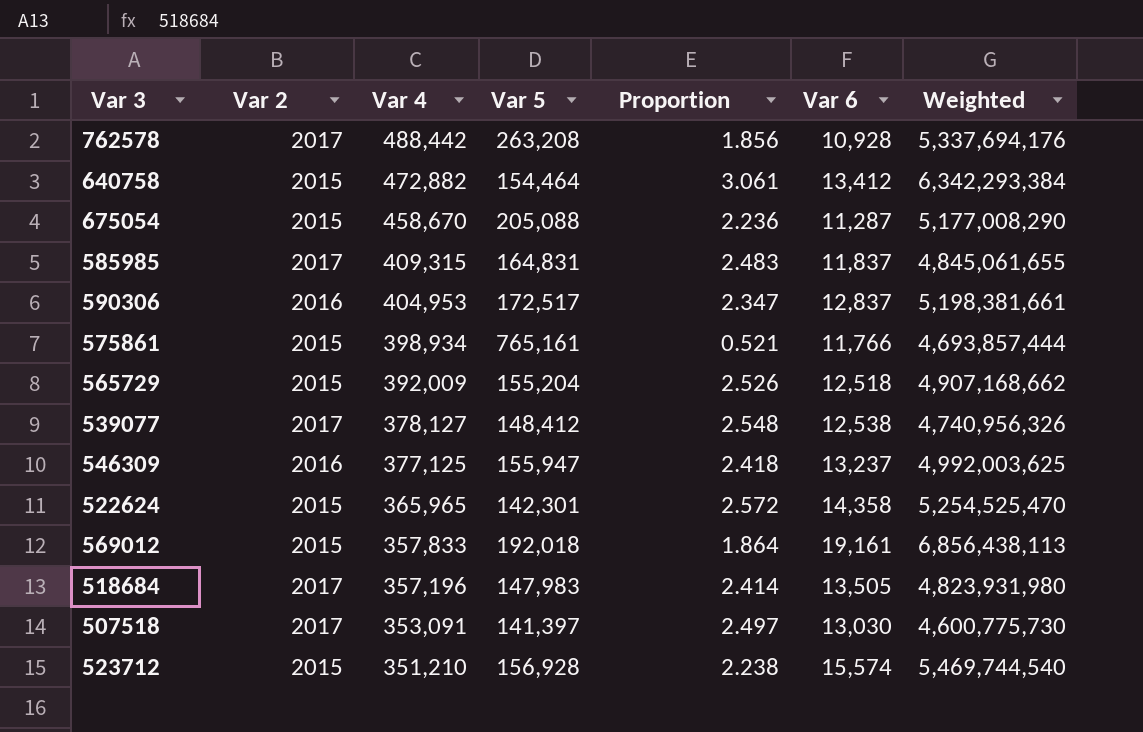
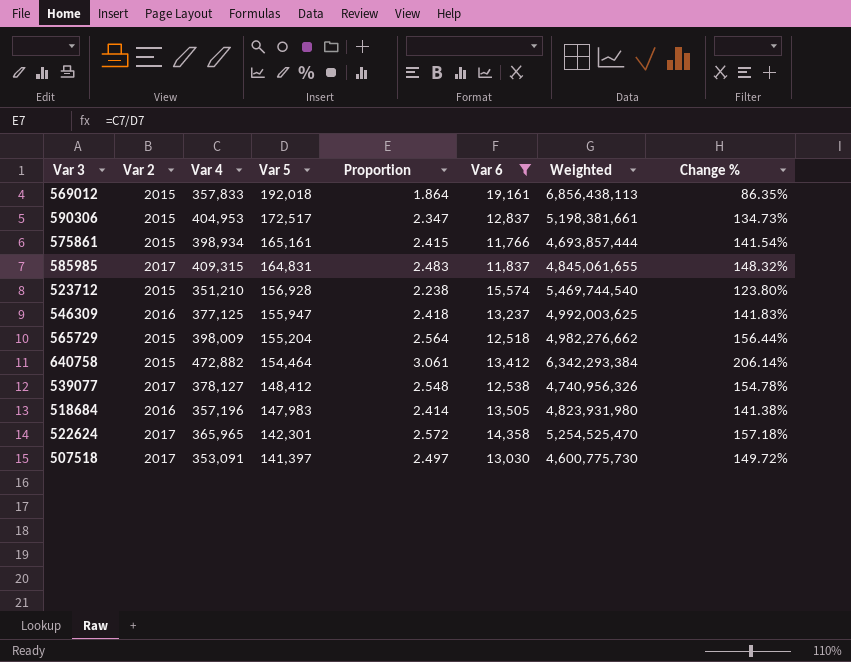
filter: none -> Var 6 >= 11,766
row order: Var 4 descending -> Var 5 descending
column Change % | formula: none -> ([Var 4] - [Var 5]) / [Var 5]
590306 | Var 2: 2016 -> 2015
575861 | Var 5: 765,161 -> 165,161
575861 | Proportion: 0.521 -> 2.415
565729 | Var 4: 392,009 -> 398,009
565729 | Proportion: 2.526 -> 2.564
565729 | Weighted: 4,907,168,662 -> 4,982,276,662
518684 | Var 2: 2017 -> 2016
522624 | Var 2: 2015 -> 2017

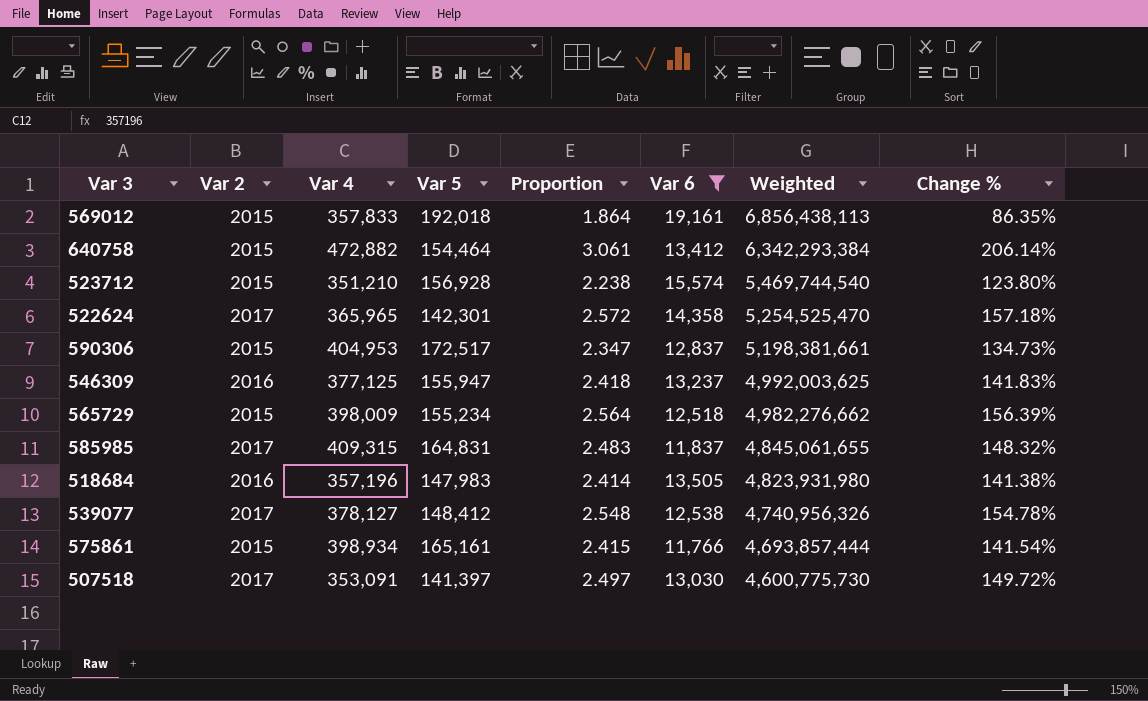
row order: Var 5 descending -> Weighted descending
565729 | Var 5: 155,204 -> 155,234
565729 | Change %: 156.44% -> 156.39%

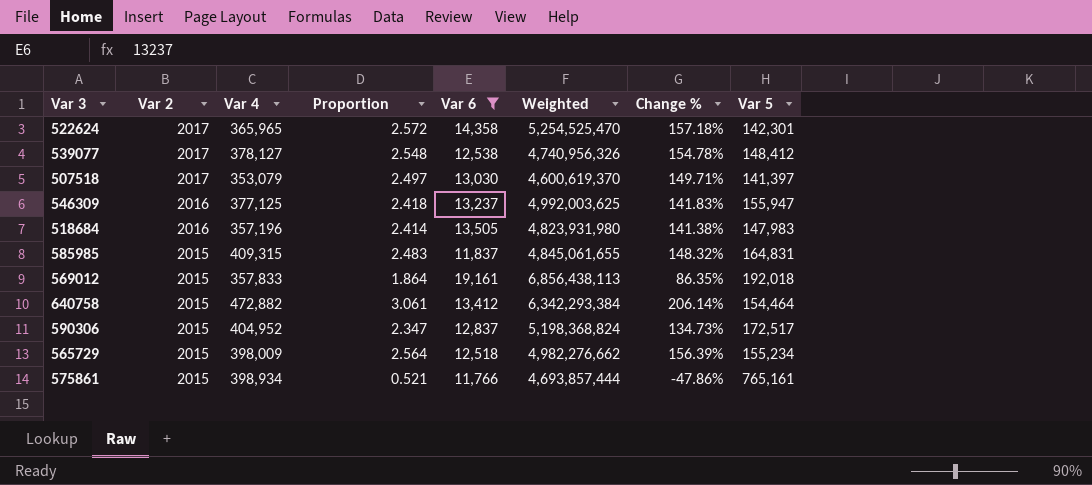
row order: Weighted descending -> Var 2 descending
column Var 5 | position: 4 -> 8
row 523712: 2015 | 351,210 | 156,928 | 2.238 | 15,574 | 5,469,744,540 | 123.80% -> none
507518 | Var 4: 353,091 -> 353,079
507518 | Weighted: 4,600,775,730 -> 4,600,619,370
507518 | Change %: 149.72% -> 149.71%
585985 | Var 2: 2017 -> 2015
590306 | Var 4: 404,953 -> 404,952
590306 | Weighted: 5,198,381,661 -> 5,198,368,824
575861 | Proportion: 2.415 -> 0.521
575861 | Change %: 141.54% -> -47.86%
575861 | Var 5: 165,161 -> 765,161

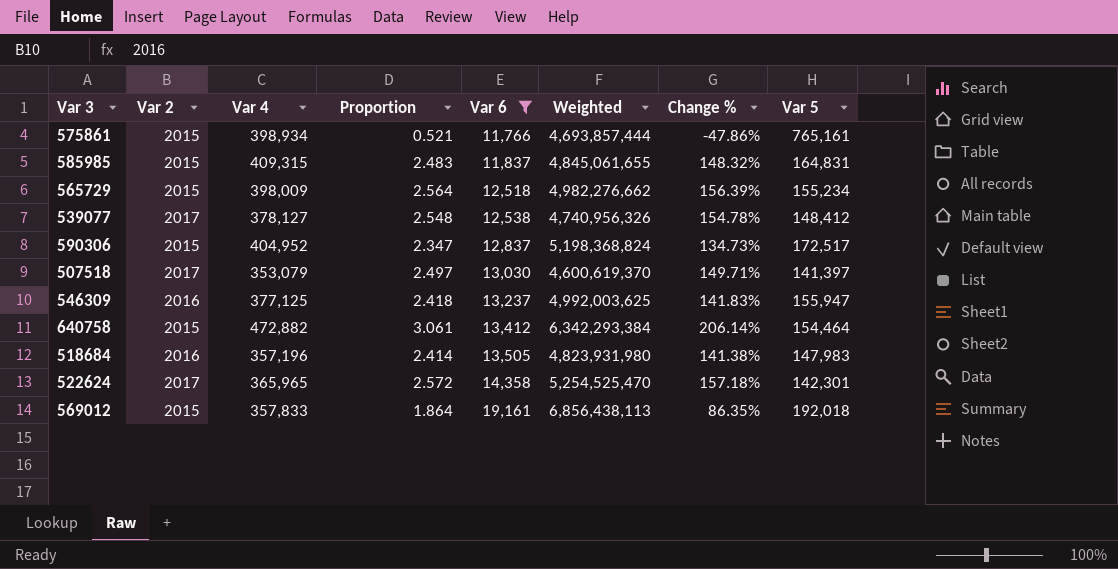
row order: Var 2 descending -> Var 6 ascending

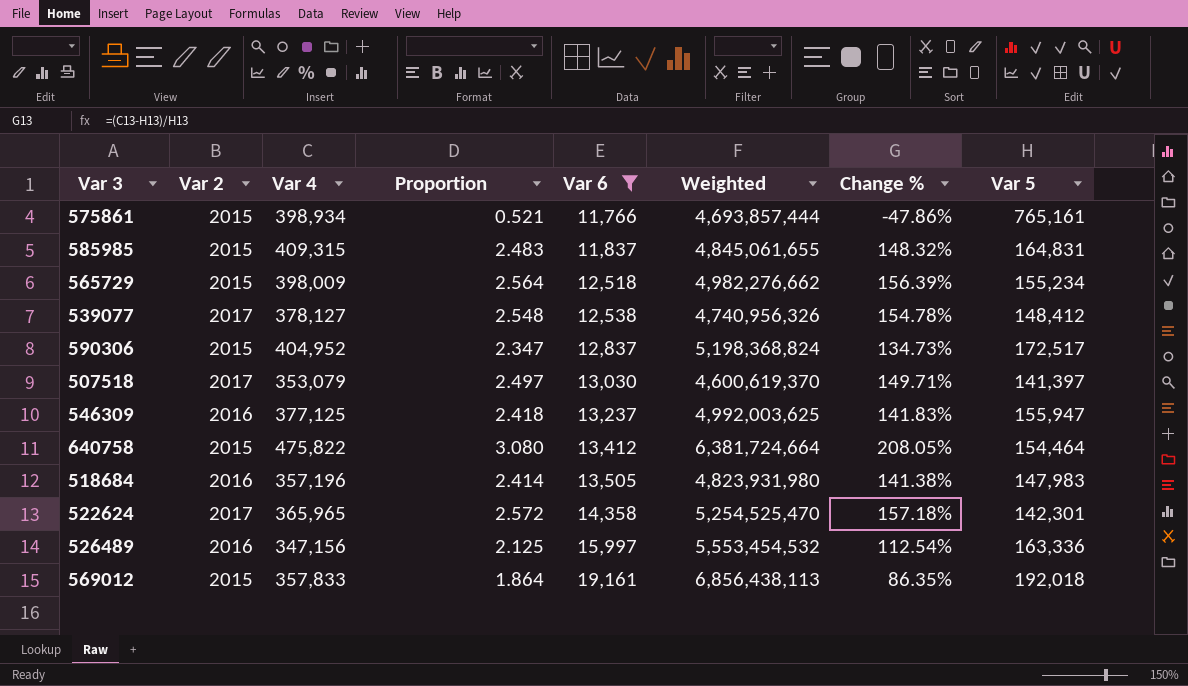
640758 | Var 4: 472,882 -> 475,822
640758 | Proportion: 3.061 -> 3.080
640758 | Weighted: 6,342,293,384 -> 6,381,724,664
640758 | Change %: 206.14% -> 208.05%
row 526489: none -> 2016 | 347,156 | 2.125 | 15,997 | 5,553,454,532 | 112.54% | 163,336

